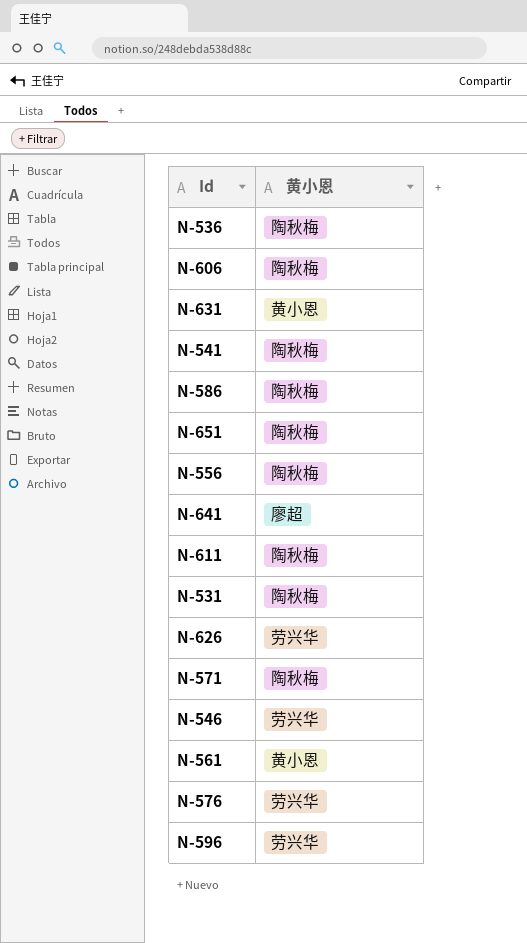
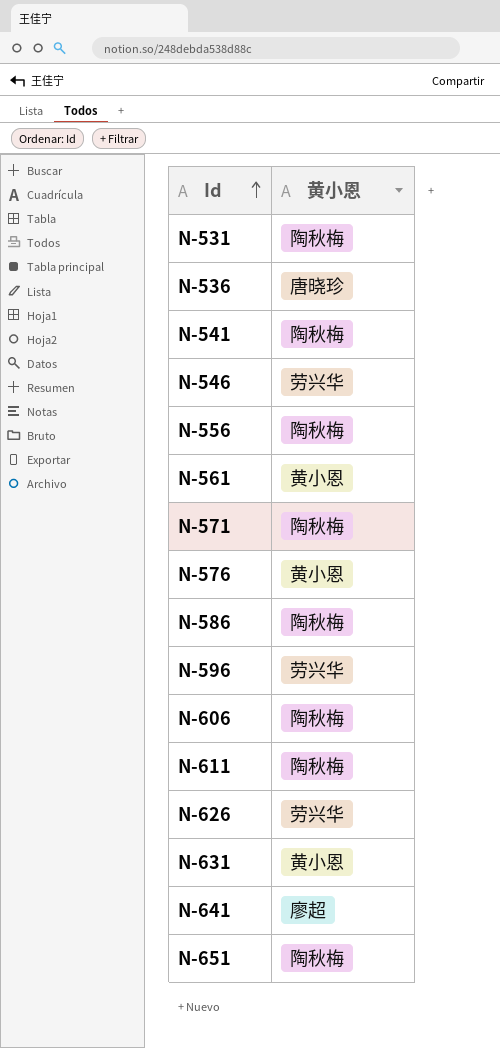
row order: none -> Id ascending
N-536 | 黄小恩: 陶秋梅 -> 唐晓珍
N-576 | 黄小恩: 劳兴华 -> 黄小恩

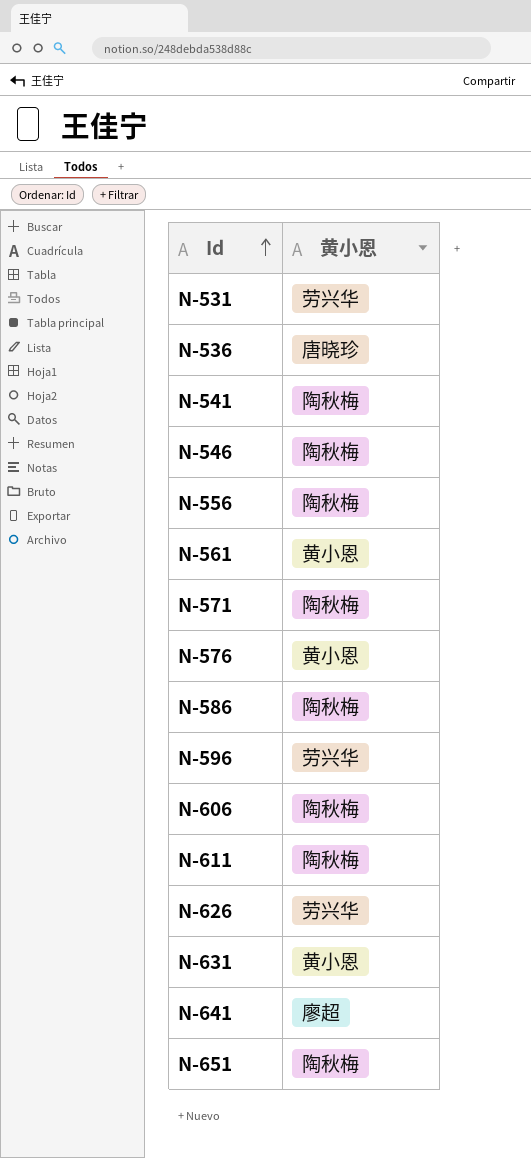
N-531 | 黄小恩: 陶秋梅 -> 劳兴华
N-546 | 黄小恩: 劳兴华 -> 陶秋梅

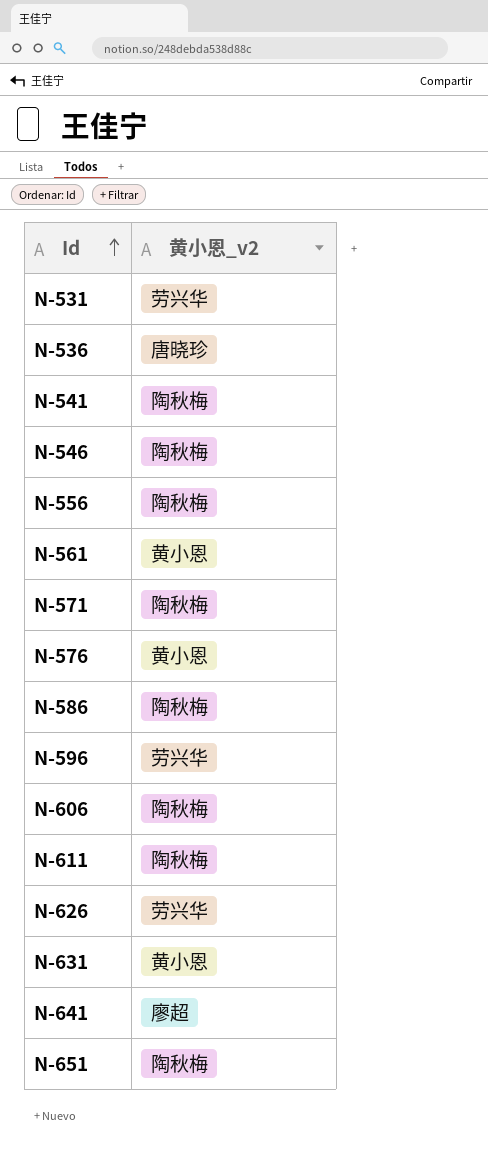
column name: 黄小恩 -> 黄小恩_v2

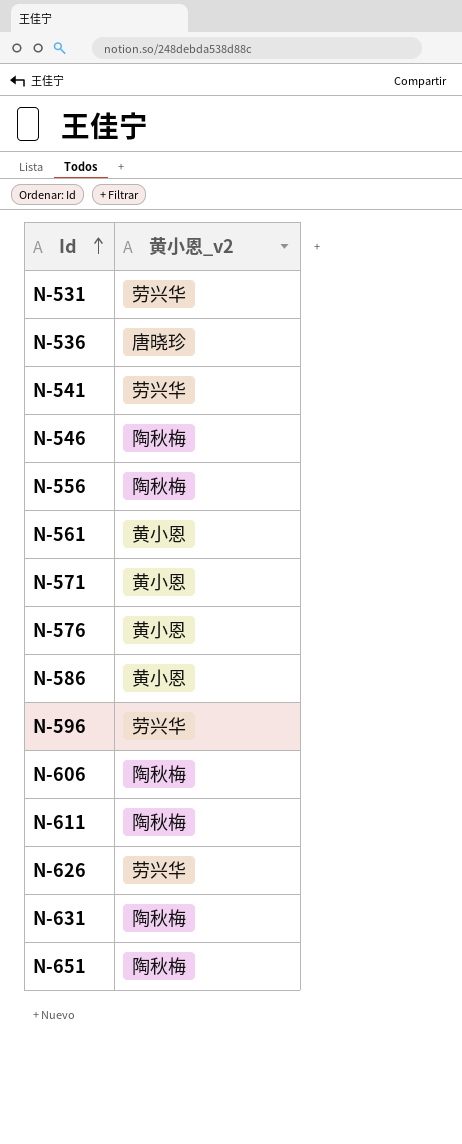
row N-641: 廖超 -> none
N-541 | 黄小恩_v2: 陶秋梅 -> 劳兴华
N-571 | 黄小恩_v2: 陶秋梅 -> 黄小恩
N-586 | 黄小恩_v2: 陶秋梅 -> 黄小恩
N-631 | 黄小恩_v2: 黄小恩 -> 陶秋梅

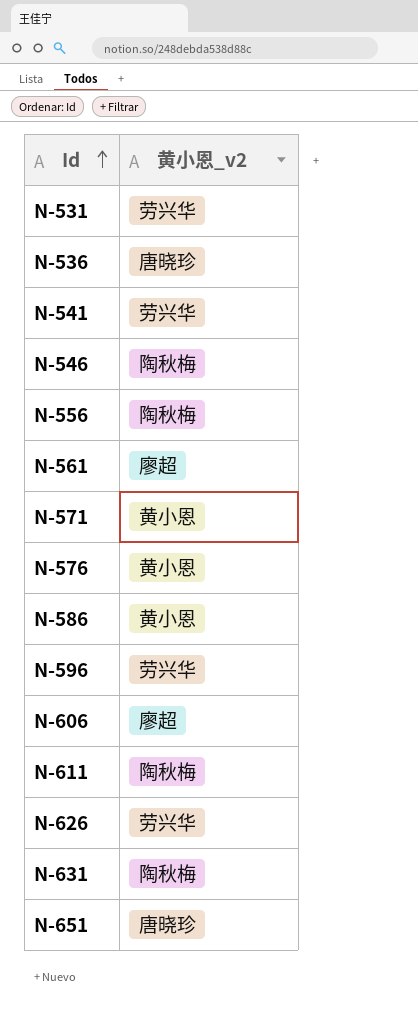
N-561 | 黄小恩_v2: 黄小恩 -> 廖超
N-606 | 黄小恩_v2: 陶秋梅 -> 廖超
N-651 | 黄小恩_v2: 陶秋梅 -> 唐晓珍

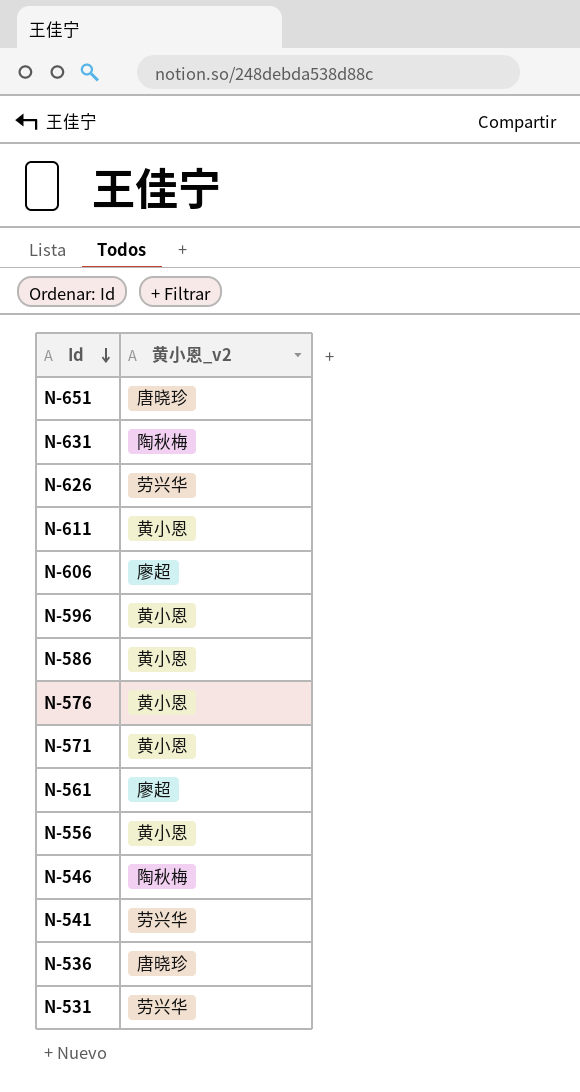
row order: Id ascending -> Id descending
N-611 | 黄小恩_v2: 陶秋梅 -> 黄小恩
N-596 | 黄小恩_v2: 劳兴华 -> 黄小恩
N-556 | 黄小恩_v2: 陶秋梅 -> 黄小恩

